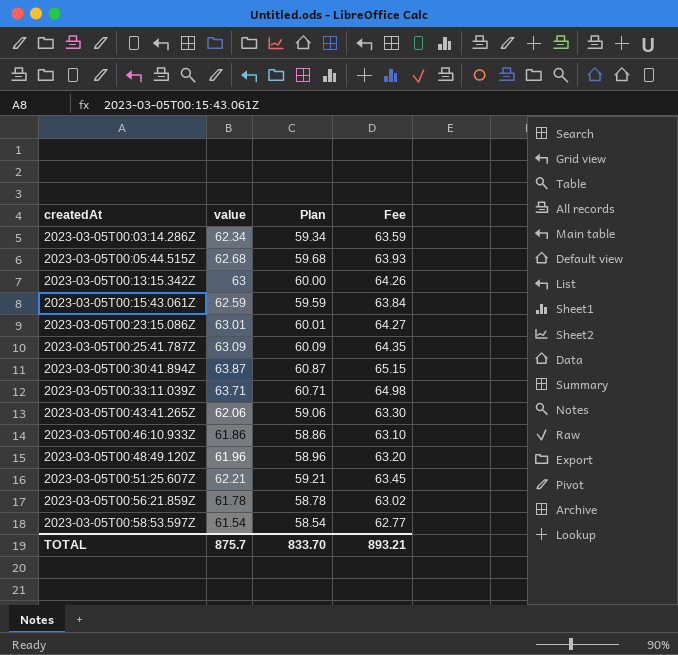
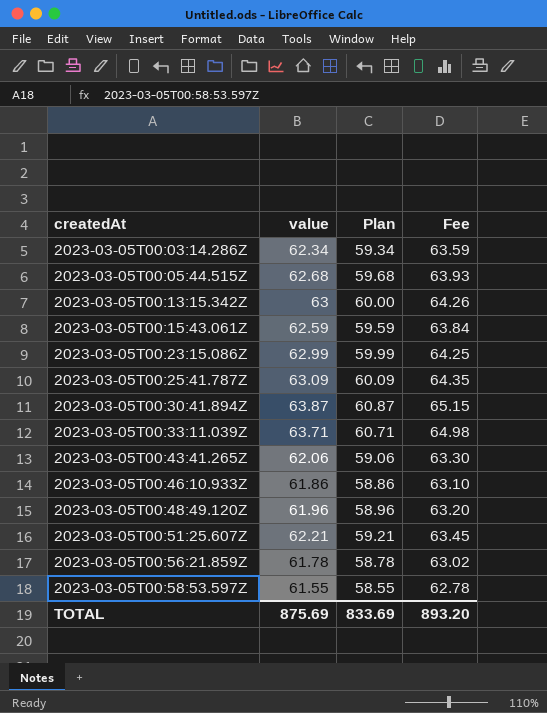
2023-03-05T00:23:15.086Z | value: 63.01 -> 62.99
2023-03-05T00:23:15.086Z | Plan: 60.01 -> 59.99
2023-03-05T00:23:15.086Z | Fee: 64.27 -> 64.25
2023-03-05T00:58:53.597Z | value: 61.54 -> 61.55
2023-03-05T00:58:53.597Z | Plan: 58.54 -> 58.55
2023-03-05T00:58:53.597Z | Fee: 62.77 -> 62.78
TOTAL | value: 875.7 -> 875.69
TOTAL | Plan: 833.70 -> 833.69
TOTAL | Fee: 893.21 -> 893.20

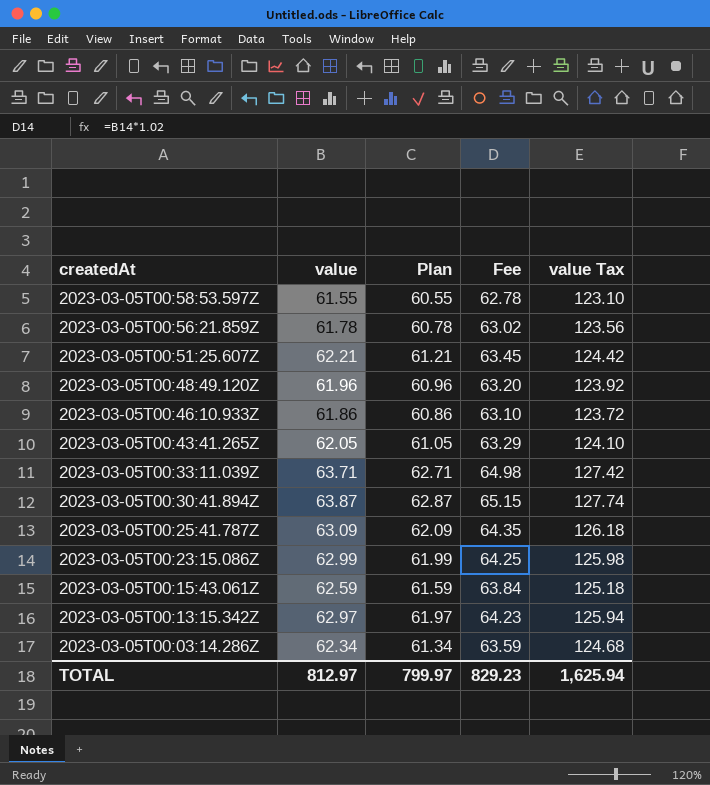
row order: createdAt ascending -> createdAt descending
column Plan | formula: [value] - 3 -> [value] - 1
column value Tax | formula: none -> [value] * 2
row 2023-03-05T00:05:44.515Z: 62.68 | 59.68 | 63.93 -> none
2023-03-05T00:43:41.265Z | value: 62.06 -> 62.05
2023-03-05T00:43:41.265Z | Fee: 63.30 -> 63.29
2023-03-05T00:13:15.342Z | value: 63 -> 62.97
2023-03-05T00:13:15.342Z | Fee: 64.26 -> 64.23
TOTAL | value: 875.69 -> 812.97
TOTAL | Plan: 833.69 -> 799.97
TOTAL | Fee: 893.20 -> 829.23

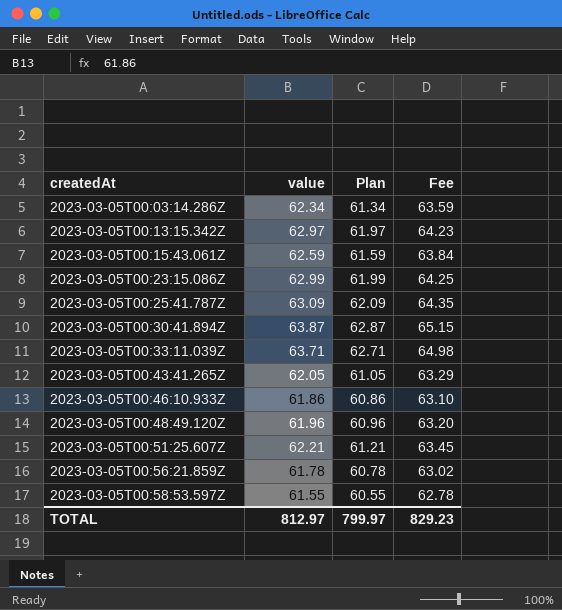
row order: createdAt descending -> createdAt ascending
column value Tax | formula: [value] * 2 -> none

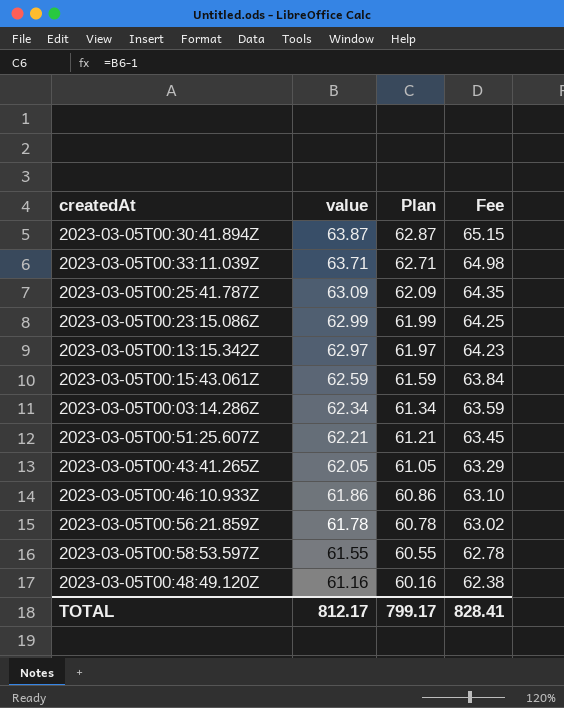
row order: createdAt ascending -> value descending
2023-03-05T00:48:49.120Z | value: 61.96 -> 61.16
2023-03-05T00:48:49.120Z | Plan: 60.96 -> 60.16
2023-03-05T00:48:49.120Z | Fee: 63.20 -> 62.38
TOTAL | value: 812.97 -> 812.17
TOTAL | Plan: 799.97 -> 799.17
TOTAL | Fee: 829.23 -> 828.41

